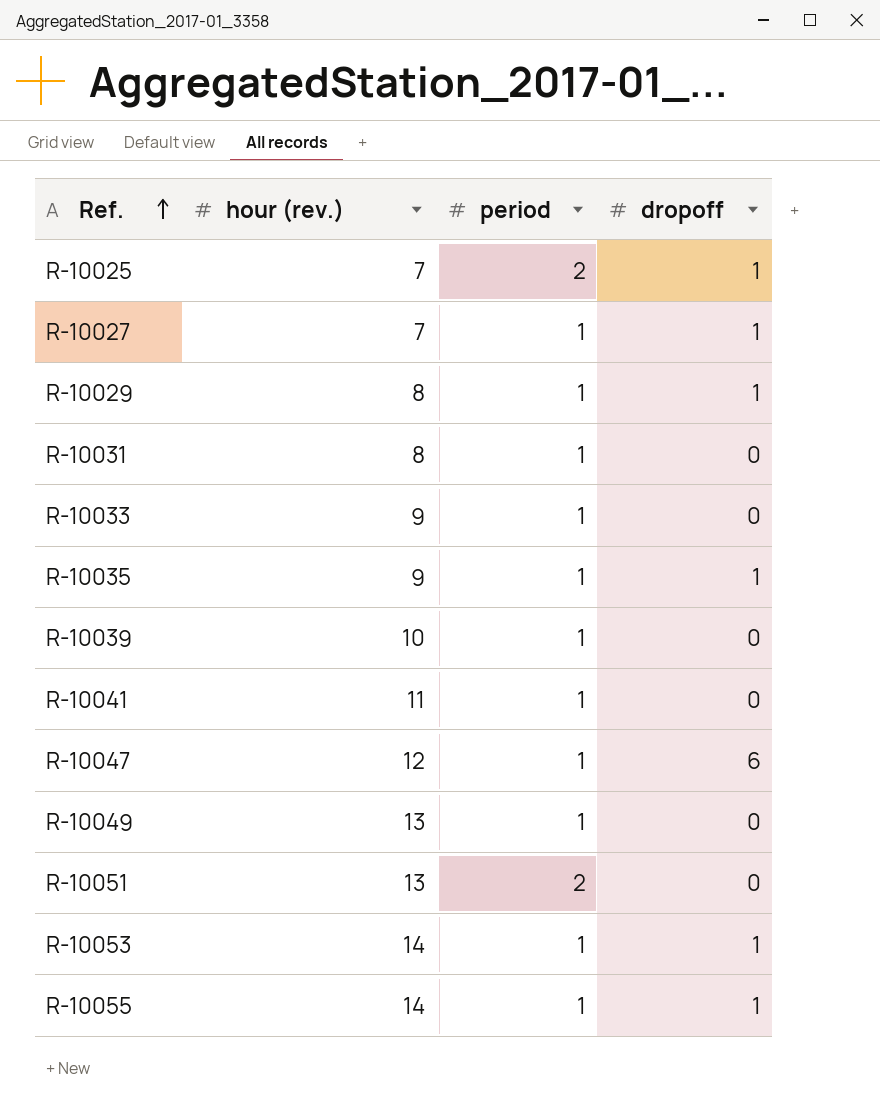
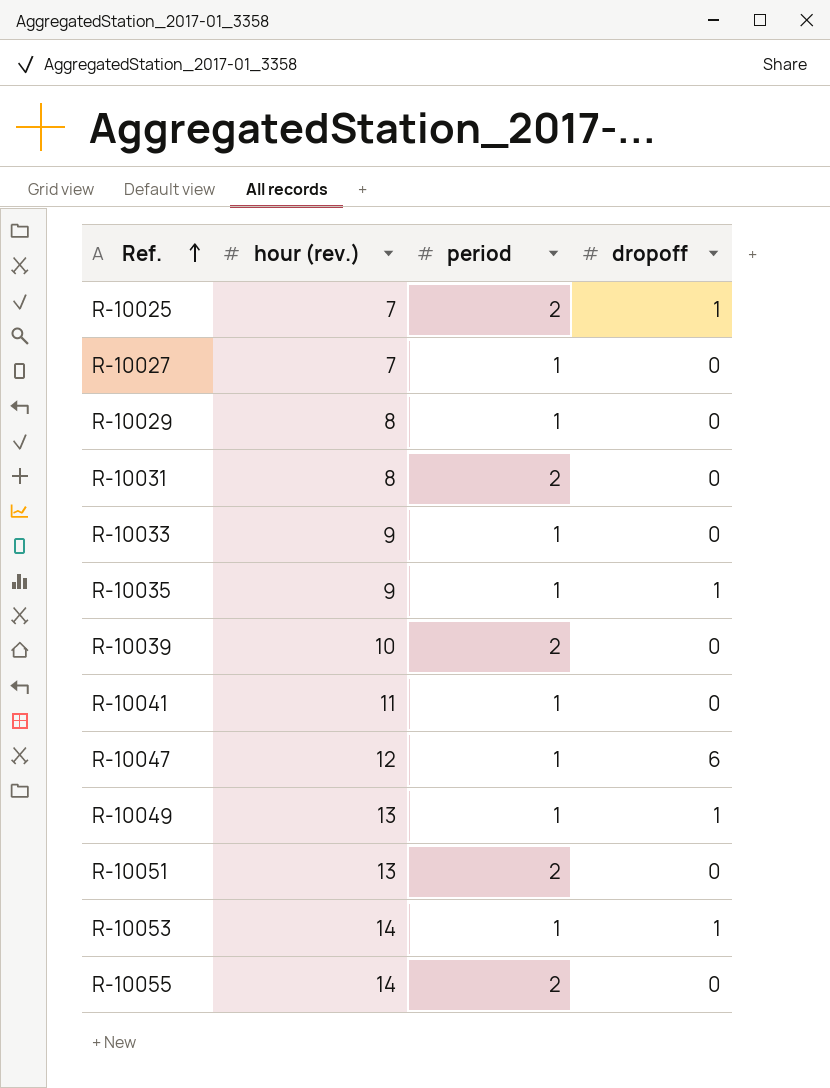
R-10027 | dropoff: 1 -> 0
R-10029 | dropoff: 1 -> 0
R-10031 | period: 1 -> 2
R-10039 | period: 1 -> 2
R-10049 | dropoff: 0 -> 1
R-10055 | period: 1 -> 2
R-10055 | dropoff: 1 -> 0

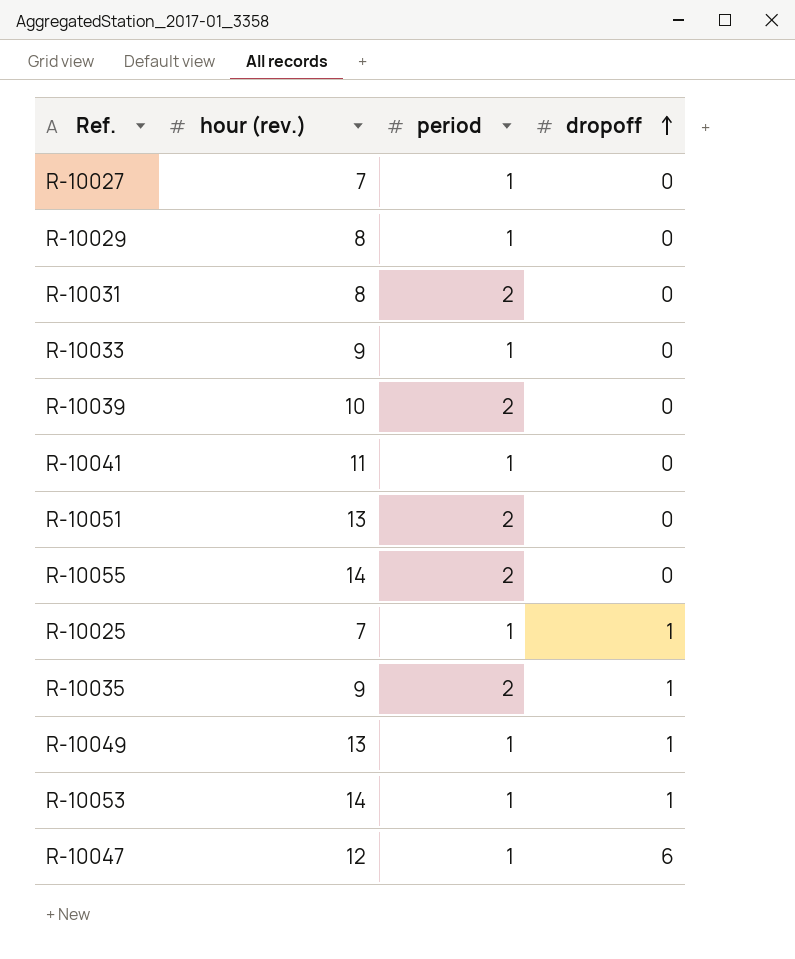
row order: Ref. ascending -> dropoff ascending
R-10025 | period: 2 -> 1
R-10035 | period: 1 -> 2

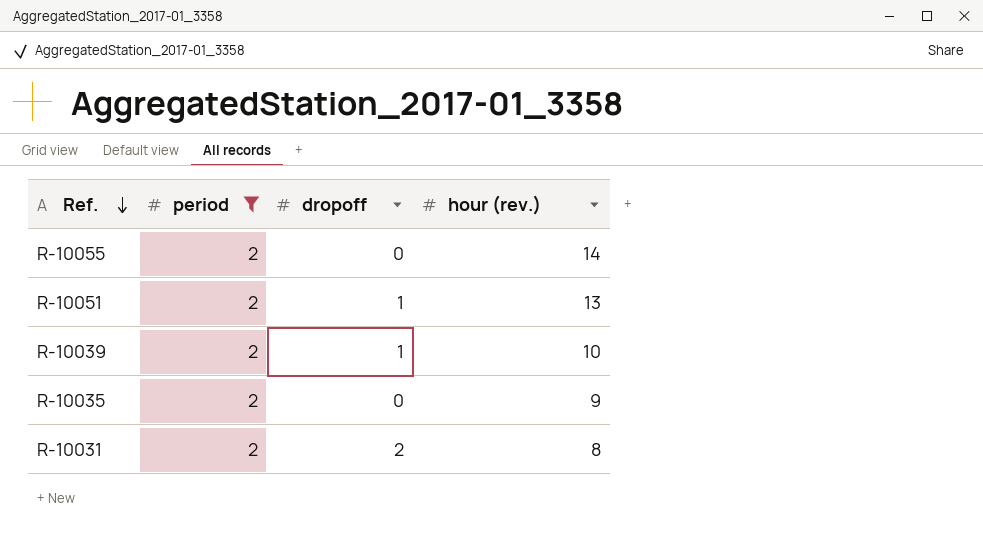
filter: none -> period = 2
row order: dropoff ascending -> Ref. descending
column hour (rev.) | position: 2 -> 4
R-10051 | dropoff: 0 -> 1
R-10039 | dropoff: 0 -> 1
R-10035 | dropoff: 1 -> 0
R-10031 | dropoff: 0 -> 2

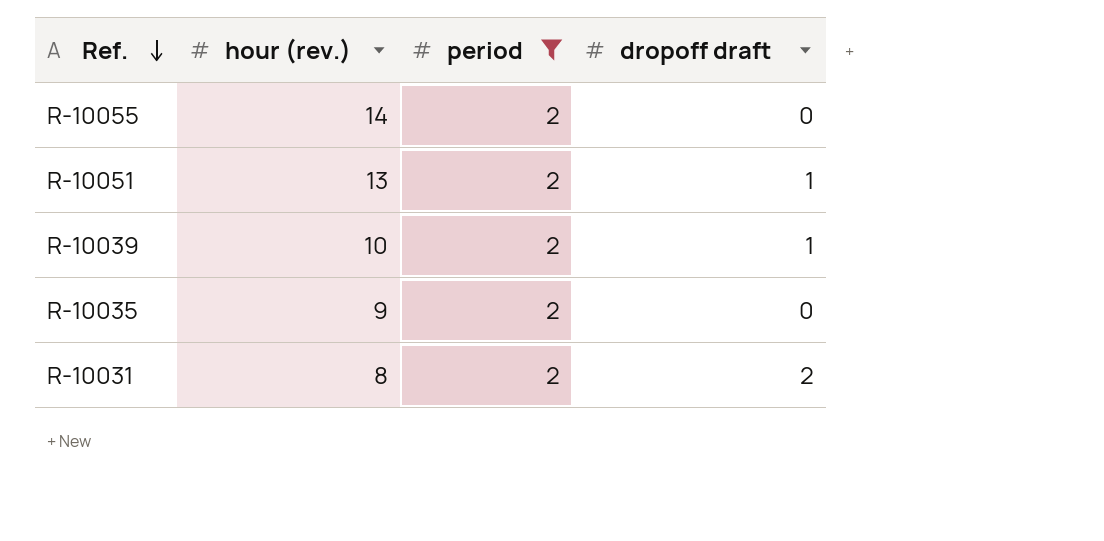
column hour (rev.) | position: 4 -> 2
column name: dropoff -> dropoff draft

